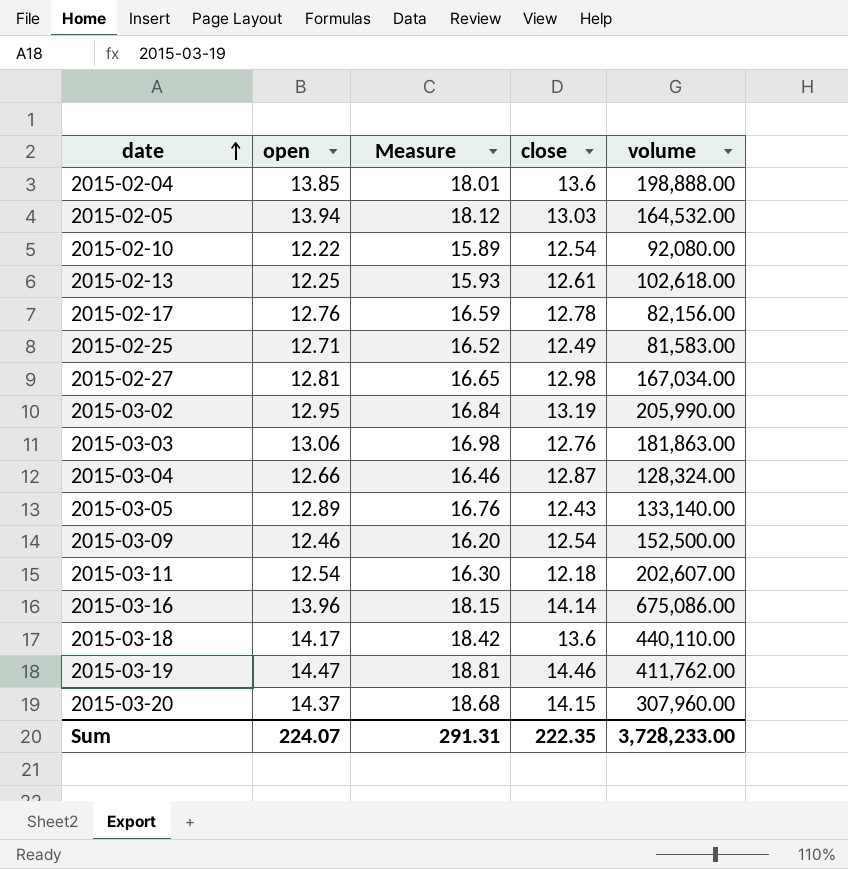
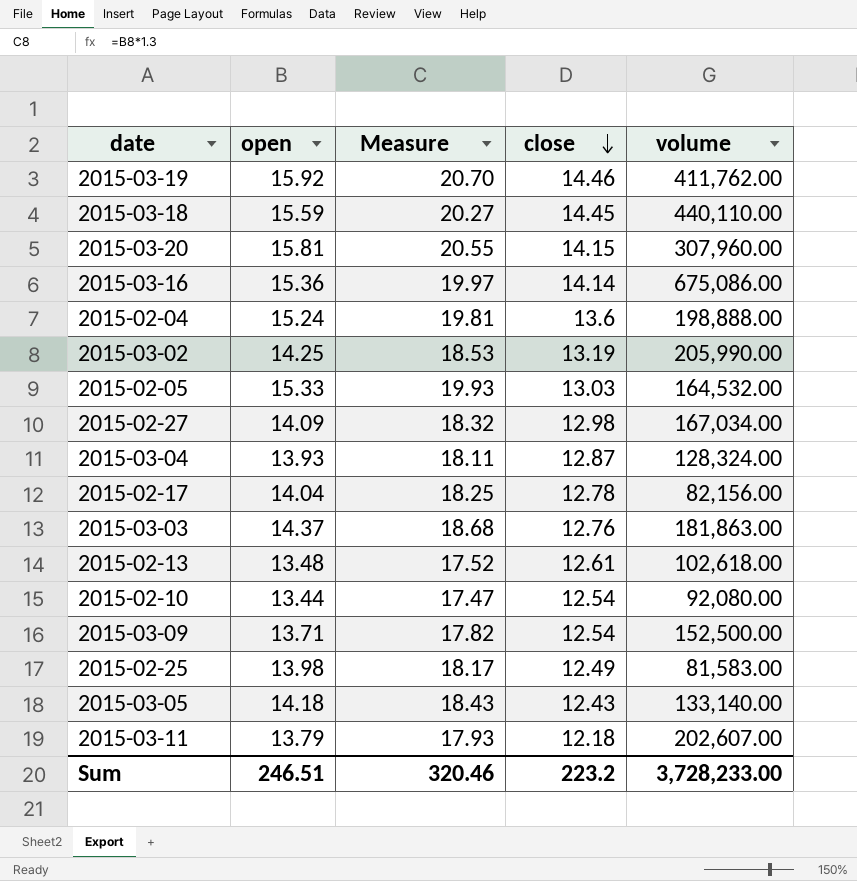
row order: date ascending -> close descending
2015-03-19 | open: 14.47 -> 15.92
2015-03-19 | Measure: 18.81 -> 20.70
2015-03-18 | open: 14.17 -> 15.59
2015-03-18 | Measure: 18.42 -> 20.27
2015-03-18 | close: 13.6 -> 14.45
2015-03-20 | open: 14.37 -> 15.81
2015-03-20 | Measure: 18.68 -> 20.55
2015-03-16 | open: 13.96 -> 15.36
2015-03-16 | Measure: 18.15 -> 19.97
2015-02-04 | open: 13.85 -> 15.24
2015-02-04 | Measure: 18.01 -> 19.81
2015-03-02 | open: 12.95 -> 14.25
2015-03-02 | Measure: 16.84 -> 18.53
2015-02-05 | open: 13.94 -> 15.33
2015-02-05 | Measure: 18.12 -> 19.93
2015-02-27 | open: 12.81 -> 14.09
2015-02-27 | Measure: 16.65 -> 18.32
2015-03-04 | open: 12.66 -> 13.93
2015-03-04 | Measure: 16.46 -> 18.11
2015-02-17 | open: 12.76 -> 14.04
2015-02-17 | Measure: 16.59 -> 18.25
2015-03-03 | open: 13.06 -> 14.37
2015-03-03 | Measure: 16.98 -> 18.68
2015-02-13 | open: 12.25 -> 13.48
2015-02-13 | Measure: 15.93 -> 17.52
2015-02-10 | open: 12.22 -> 13.44
2015-02-10 | Measure: 15.89 -> 17.47
2015-03-09 | open: 12.46 -> 13.71
2015-03-09 | Measure: 16.20 -> 17.82
2015-02-25 | open: 12.71 -> 13.98
2015-02-25 | Measure: 16.52 -> 18.17
2015-03-05 | open: 12.89 -> 14.18
2015-03-05 | Measure: 16.76 -> 18.43
2015-03-11 | open: 12.54 -> 13.79
2015-03-11 | Measure: 16.30 -> 17.93
Sum | open: 224.07 -> 246.51
Sum | Measure: 291.31 -> 320.46
Sum | close: 222.35 -> 223.2

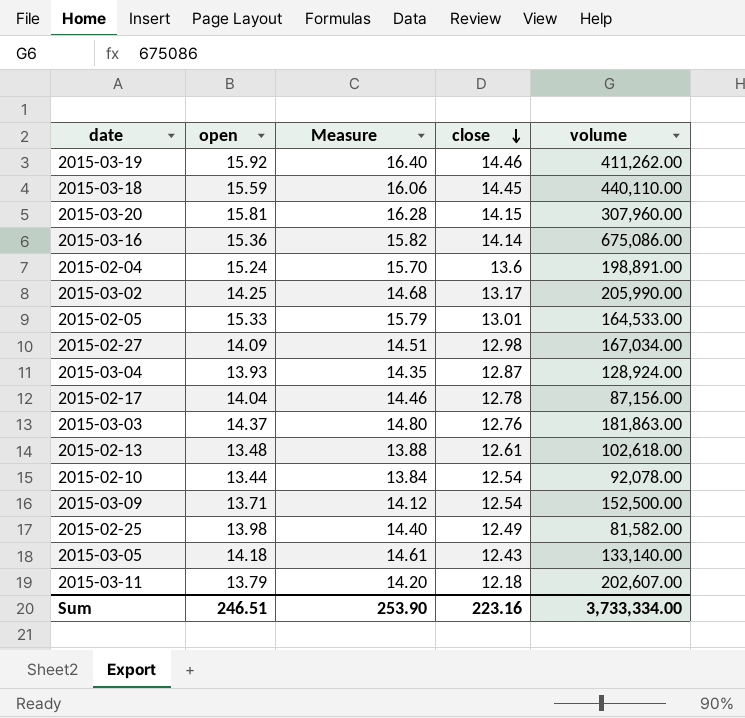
column Measure | formula: [open] * 1.3 -> [open] * 1.03
2015-03-19 | volume: 411,762.00 -> 411,262.00
2015-02-04 | volume: 198,888.00 -> 198,891.00
2015-03-02 | close: 13.19 -> 13.17
2015-02-05 | close: 13.03 -> 13.01
2015-02-05 | volume: 164,532.00 -> 164,533.00
2015-03-04 | volume: 128,324.00 -> 128,924.00
2015-02-17 | volume: 82,156.00 -> 87,156.00
2015-02-10 | volume: 92,080.00 -> 92,078.00
2015-02-25 | volume: 81,583.00 -> 81,582.00
Sum | Measure: 320.46 -> 253.90
Sum | close: 223.2 -> 223.16
Sum | volume: 3,728,233.00 -> 3,733,334.00

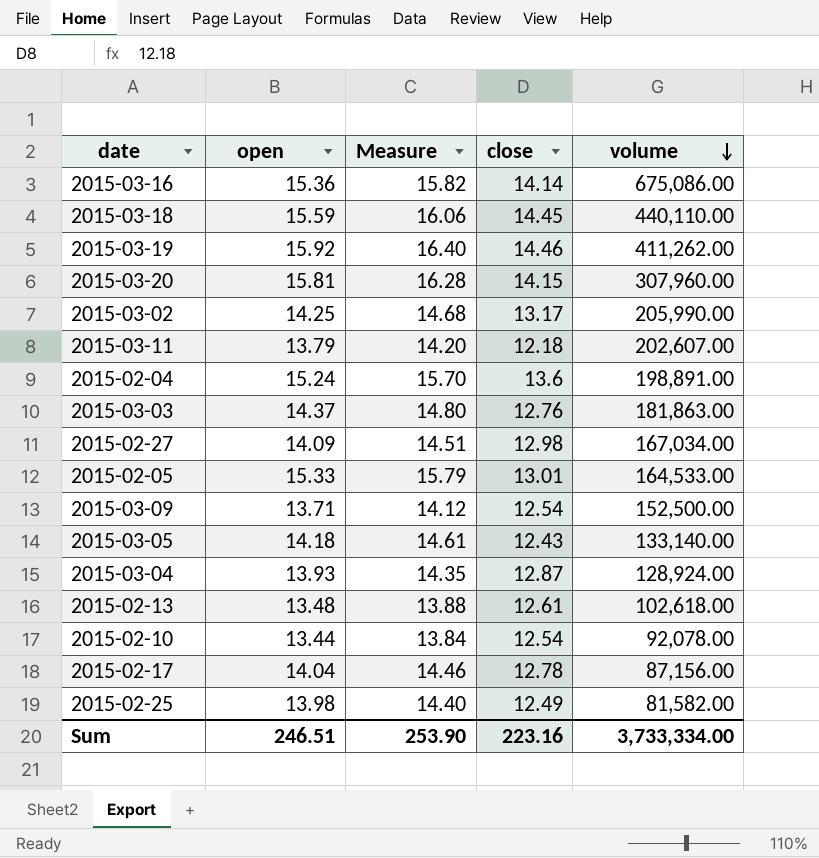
row order: close descending -> volume descending

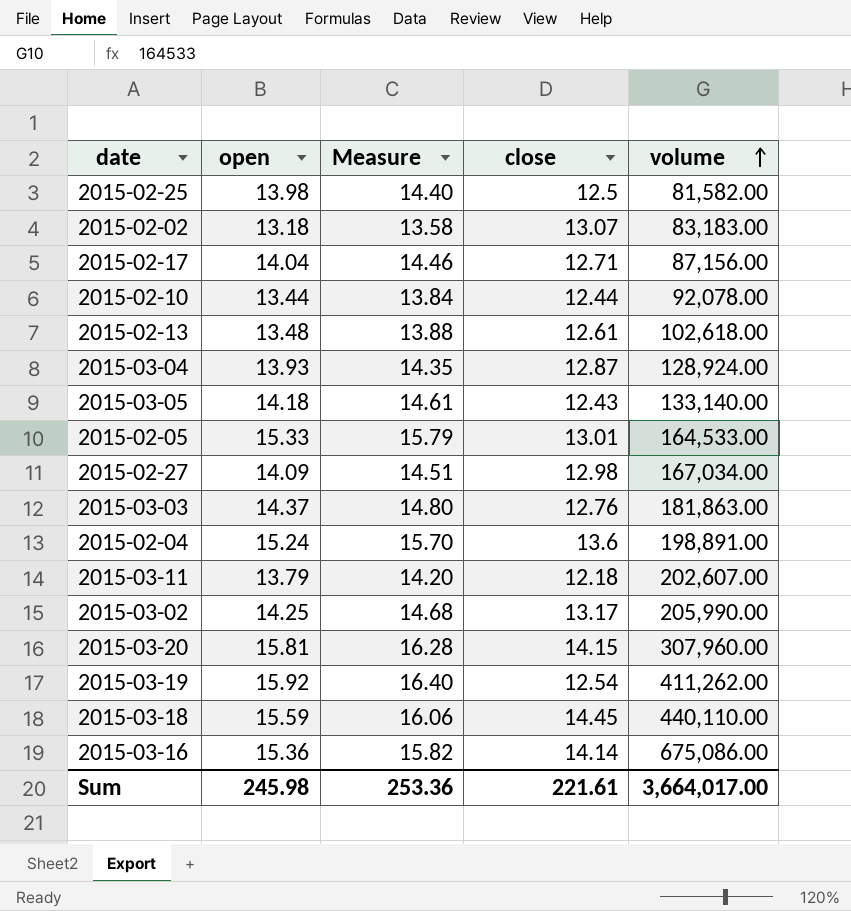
row order: volume descending -> volume ascending
row 2015-03-09: 13.71 | 14.12 | 12.54 | 152,500.00 -> none
2015-02-25 | close: 12.49 -> 12.5
row 2015-02-02: none -> 13.18 | 13.58 | 13.07 | 83,183.00
2015-02-17 | close: 12.78 -> 12.71
2015-02-10 | close: 12.54 -> 12.44
2015-03-19 | close: 14.46 -> 12.54
Sum | open: 246.51 -> 245.98
Sum | Measure: 253.90 -> 253.36
Sum | close: 223.16 -> 221.61
Sum | volume: 3,733,334.00 -> 3,664,017.00

